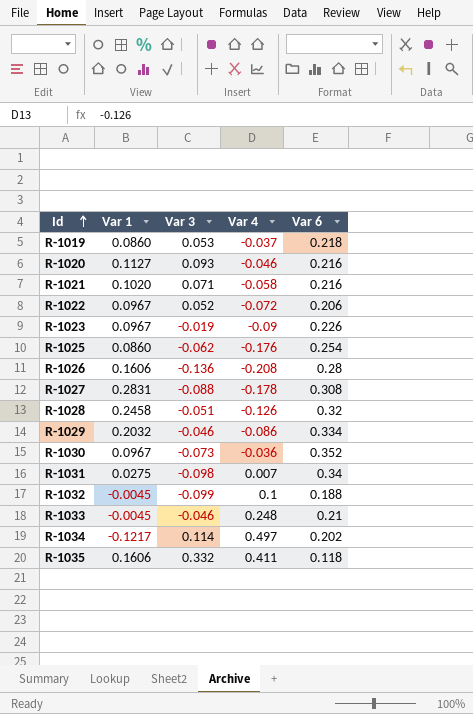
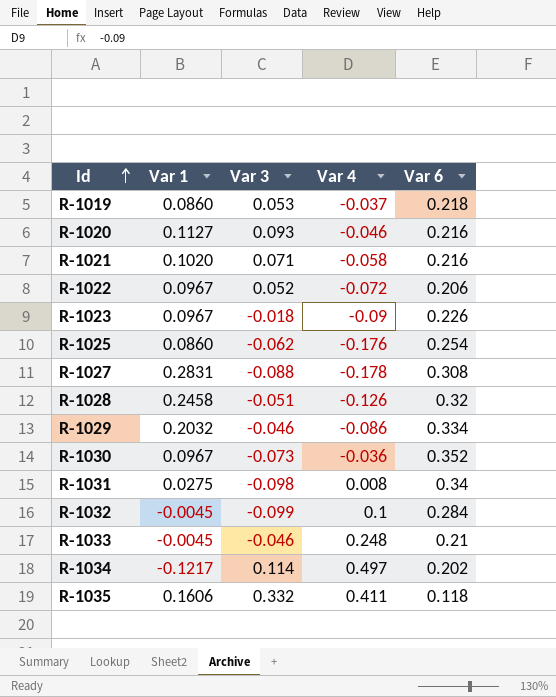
row R-1026: 0.1606 | -0.136 | -0.208 | 0.28 -> none
R-1023 | Var 3: -0.019 -> -0.018
R-1031 | Var 4: 0.007 -> 0.008
R-1032 | Var 6: 0.188 -> 0.284

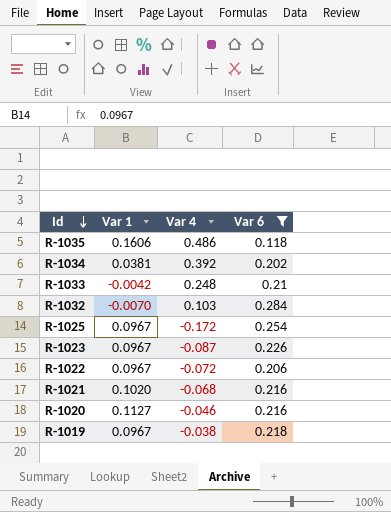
filter: none -> Var 6 <= 0.284
row order: Id ascending -> Id descending
column Var 3 | position: 3 -> none
R-1035 | Var 4: 0.411 -> 0.486
R-1034 | Var 1: -0.1217 -> 0.0381
R-1034 | Var 4: 0.497 -> 0.392
R-1033 | Var 1: -0.0045 -> -0.0042
R-1032 | Var 1: -0.0045 -> -0.0070
R-1032 | Var 4: 0.1 -> 0.103
R-1025 | Var 1: 0.0860 -> 0.0967
R-1025 | Var 4: -0.176 -> -0.172
R-1023 | Var 4: -0.09 -> -0.087
R-1021 | Var 4: -0.058 -> -0.068
R-1019 | Var 1: 0.0860 -> 0.0967
R-1019 | Var 4: -0.037 -> -0.038

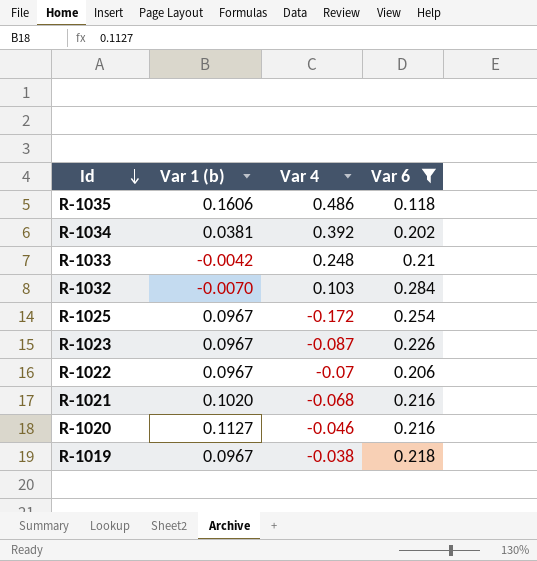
column name: Var 1 -> Var 1 (b)
R-1022 | Var 4: -0.072 -> -0.07

